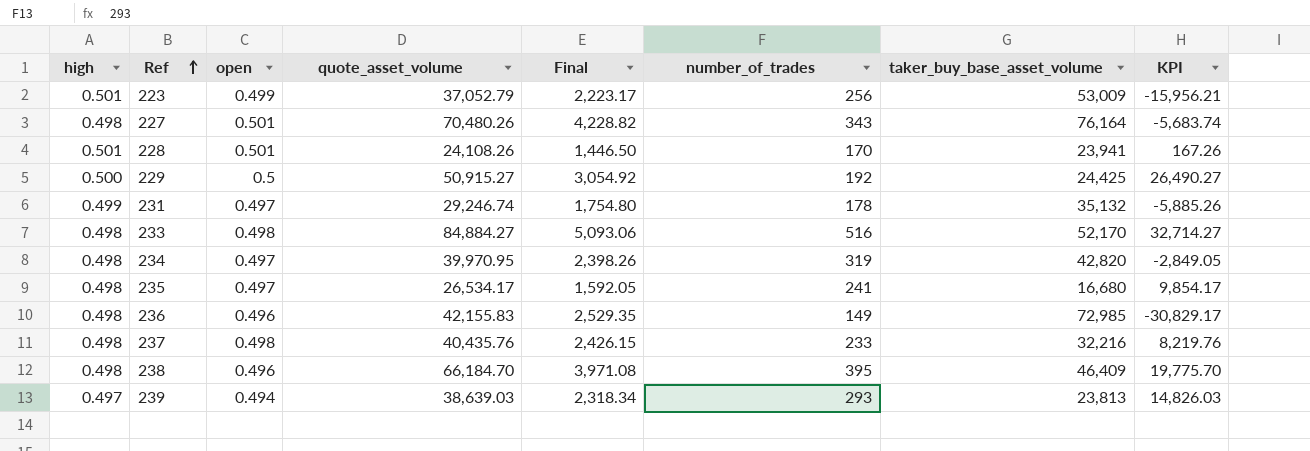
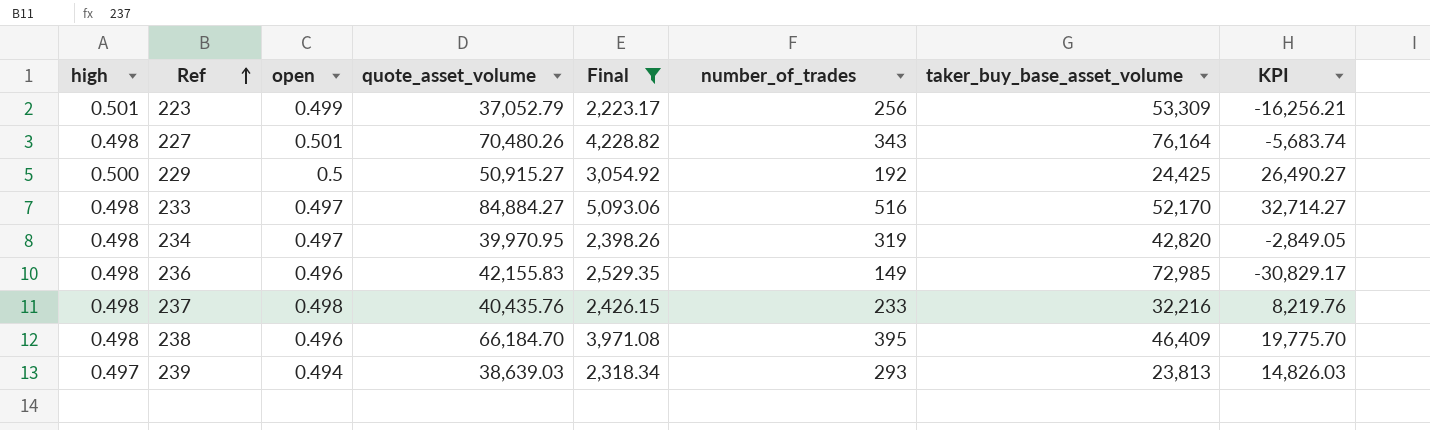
filter: none -> Final >= 2,223.17
223 | taker_buy_base_asset_volume: 53,009 -> 53,309
223 | KPI: -15,956.21 -> -16,256.21
233 | open: 0.498 -> 0.497

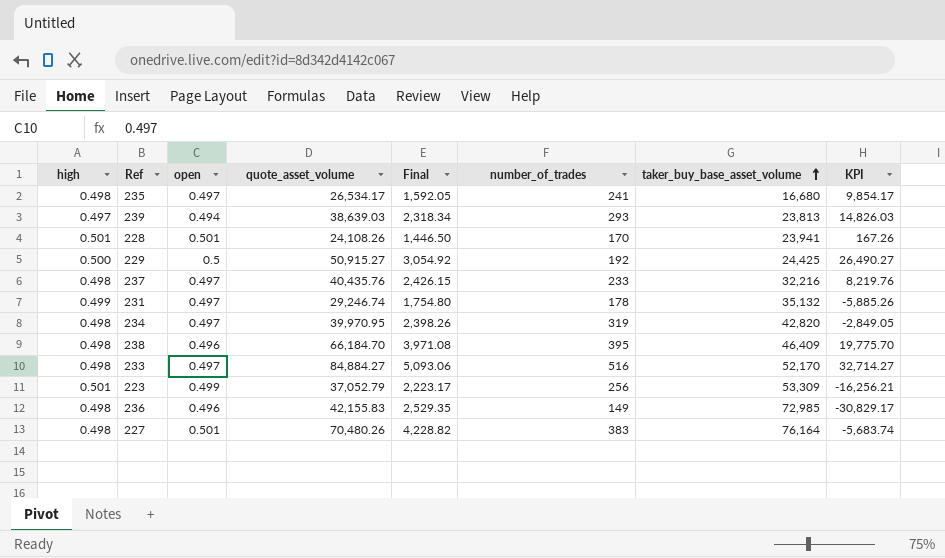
filter: Final >= 2,223.17 -> none
row order: Ref ascending -> taker_buy_base_asset_volume ascending
237 | open: 0.498 -> 0.497
227 | number_of_trades: 343 -> 383

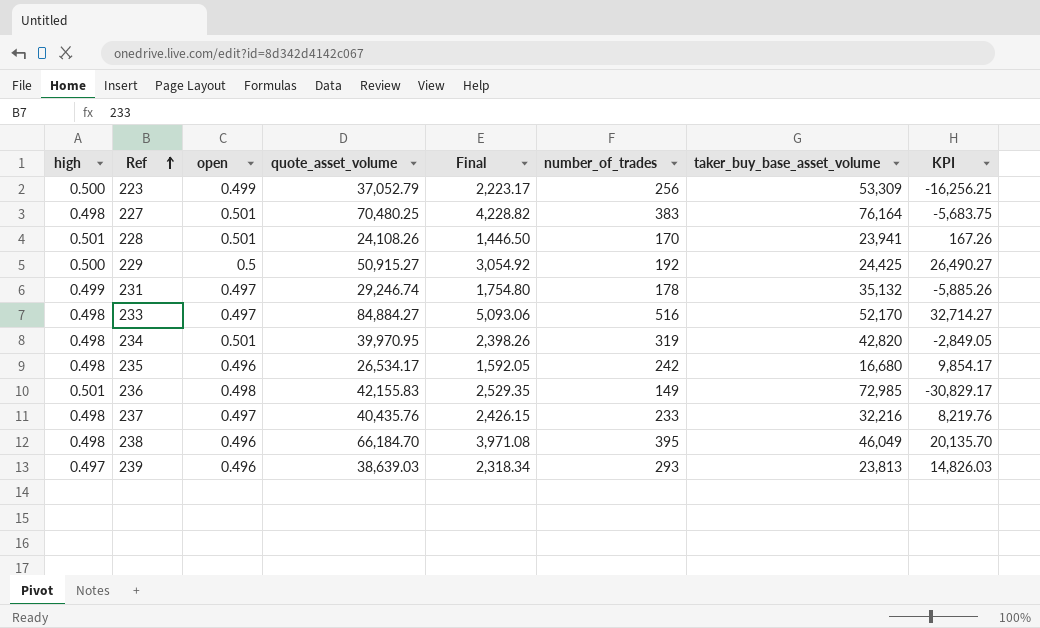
row order: taker_buy_base_asset_volume ascending -> Ref ascending
223 | high: 0.501 -> 0.500
227 | quote_asset_volume: 70,480.26 -> 70,480.25
227 | KPI: -5,683.74 -> -5,683.75
234 | open: 0.497 -> 0.501
235 | open: 0.497 -> 0.496
235 | number_of_trades: 241 -> 242
236 | high: 0.498 -> 0.501
236 | open: 0.496 -> 0.498
238 | taker_buy_base_asset_volume: 46,409 -> 46,049
238 | KPI: 19,775.70 -> 20,135.70
239 | open: 0.494 -> 0.496

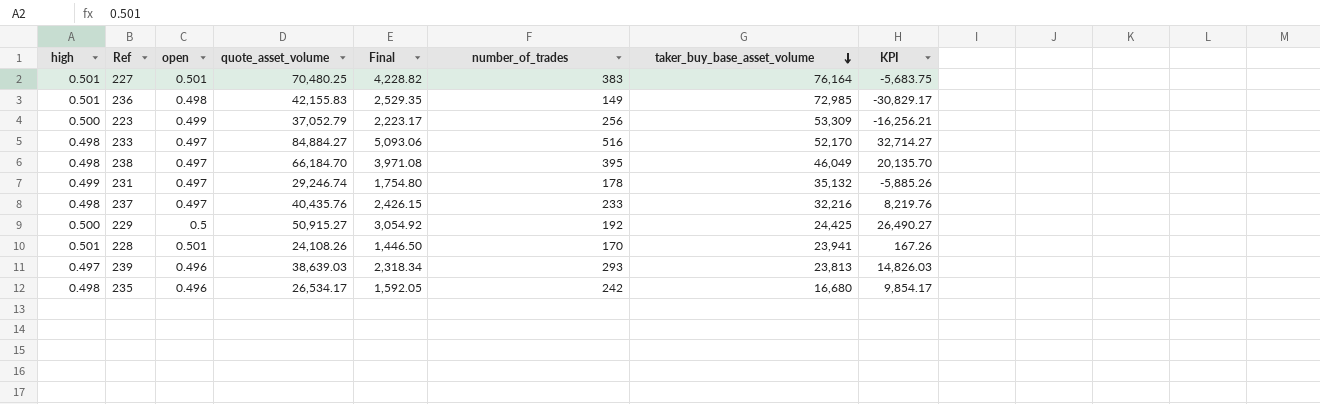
row order: Ref ascending -> taker_buy_base_asset_volume descending
row 234: 0.498 | 0.501 | 39,970.95 | 2,398.26 | 319 | 42,820 | -2,849.05 -> none
227 | high: 0.498 -> 0.501
238 | open: 0.496 -> 0.497

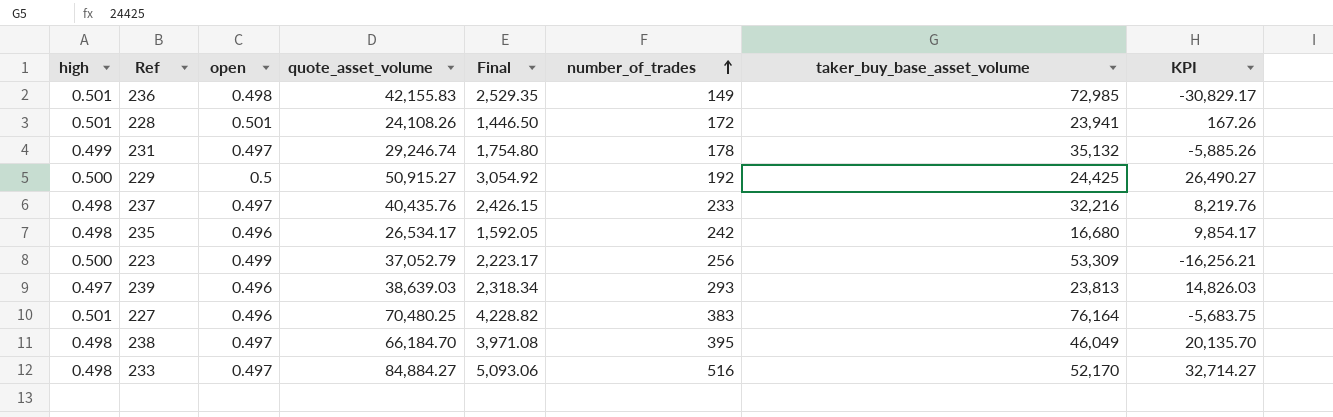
row order: taker_buy_base_asset_volume descending -> number_of_trades ascending
228 | number_of_trades: 170 -> 172
227 | open: 0.501 -> 0.496

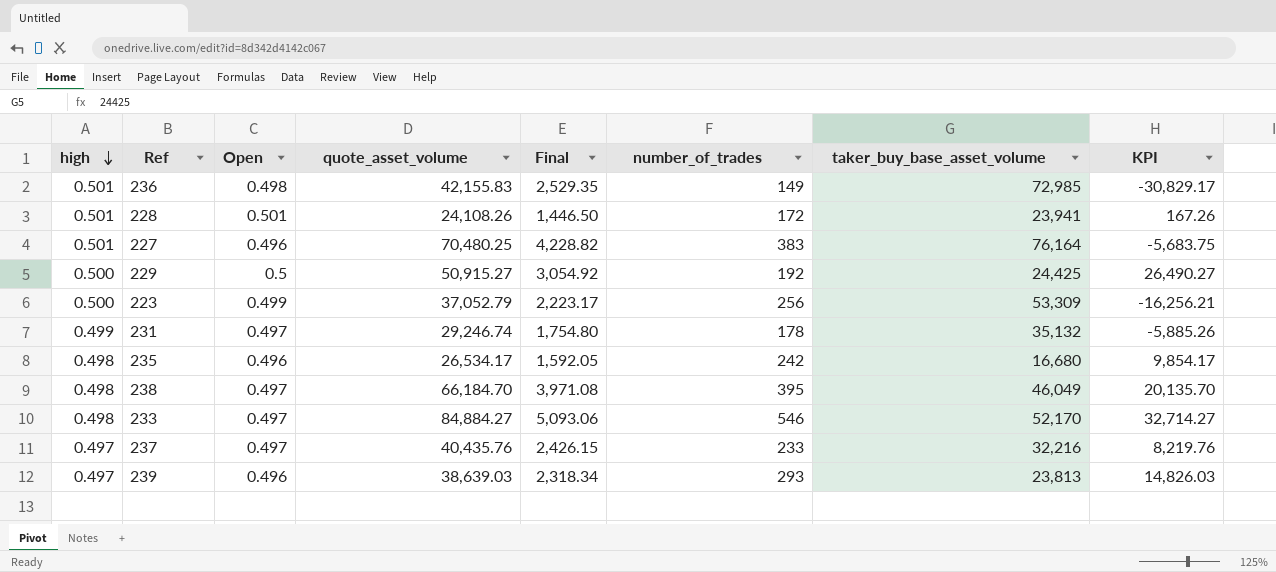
row order: number_of_trades ascending -> high descending
column name: open -> Open
233 | number_of_trades: 516 -> 546
237 | high: 0.498 -> 0.497

